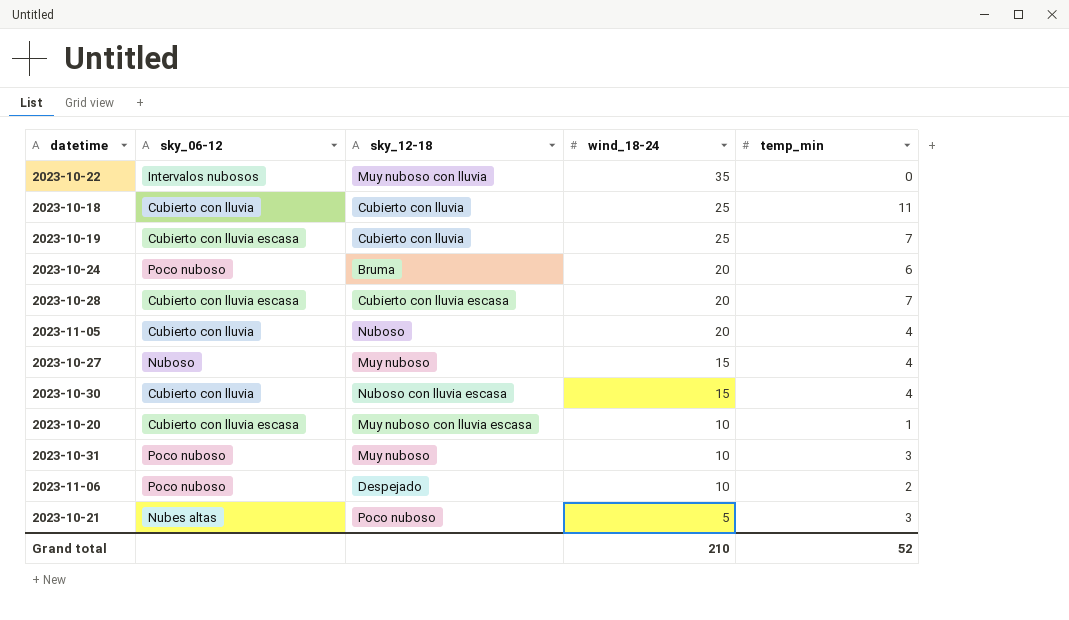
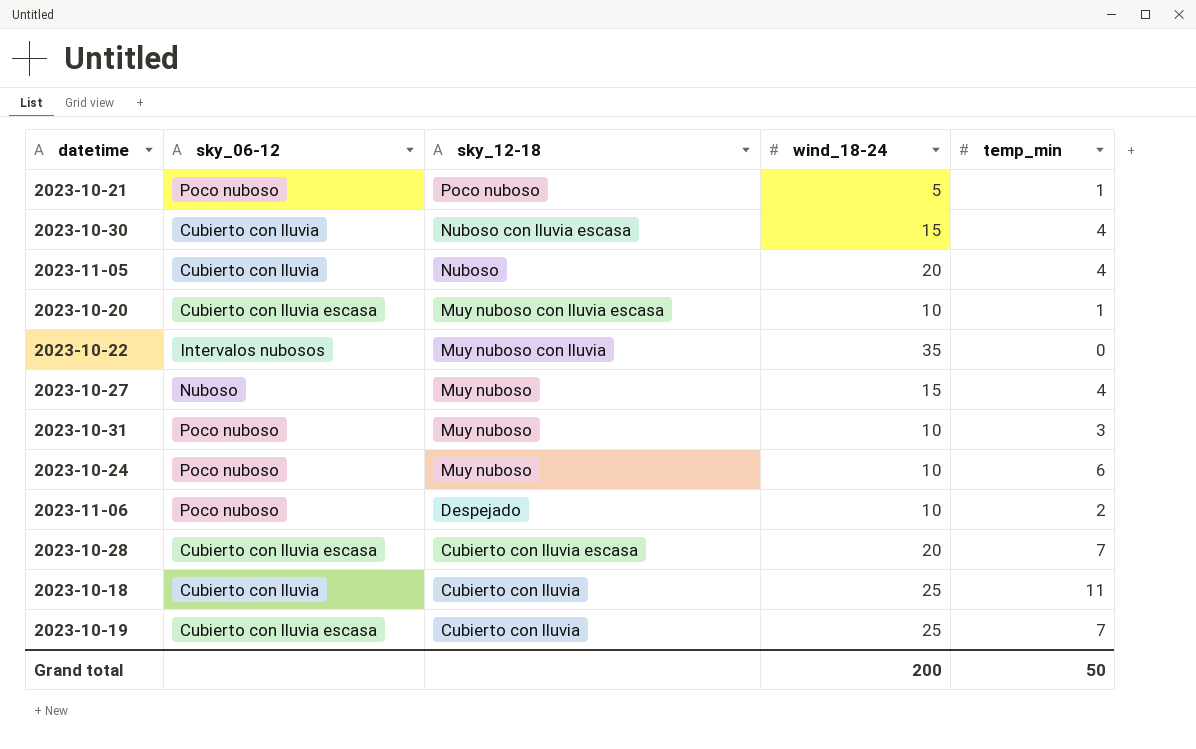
row order: wind_18-24 descending -> sky_12-18 descending
2023-10-21 | sky_06-12: Nubes altas -> Poco nuboso
2023-10-21 | temp_min: 3 -> 1
2023-10-24 | sky_12-18: Bruma -> Muy nuboso
2023-10-24 | wind_18-24: 20 -> 10
Grand total | wind_18-24: 210 -> 200
Grand total | temp_min: 52 -> 50

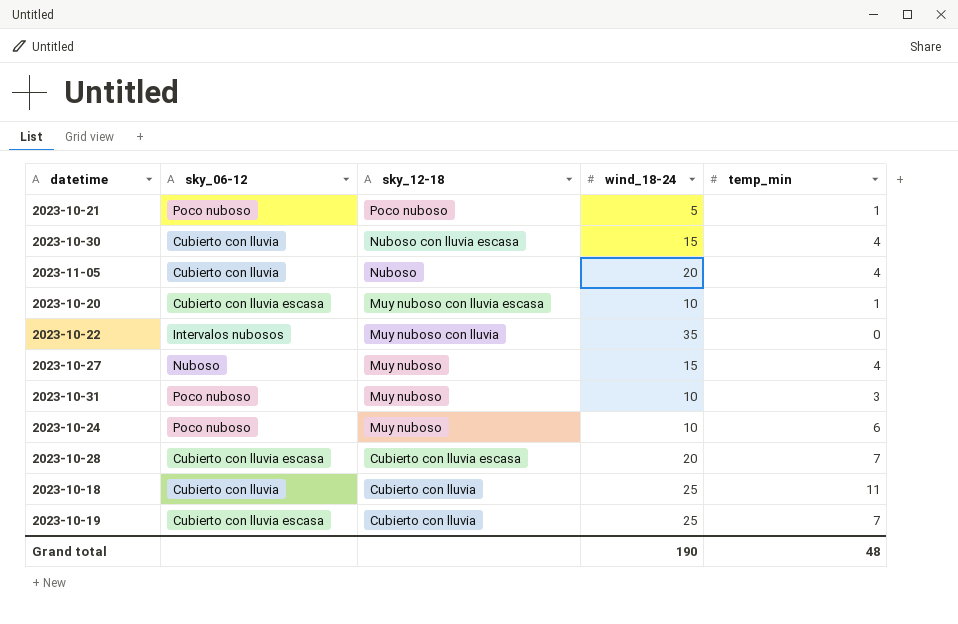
row 2023-11-06: Poco nuboso | Despejado | 10 | 2 -> none
Grand total | wind_18-24: 200 -> 190
Grand total | temp_min: 50 -> 48

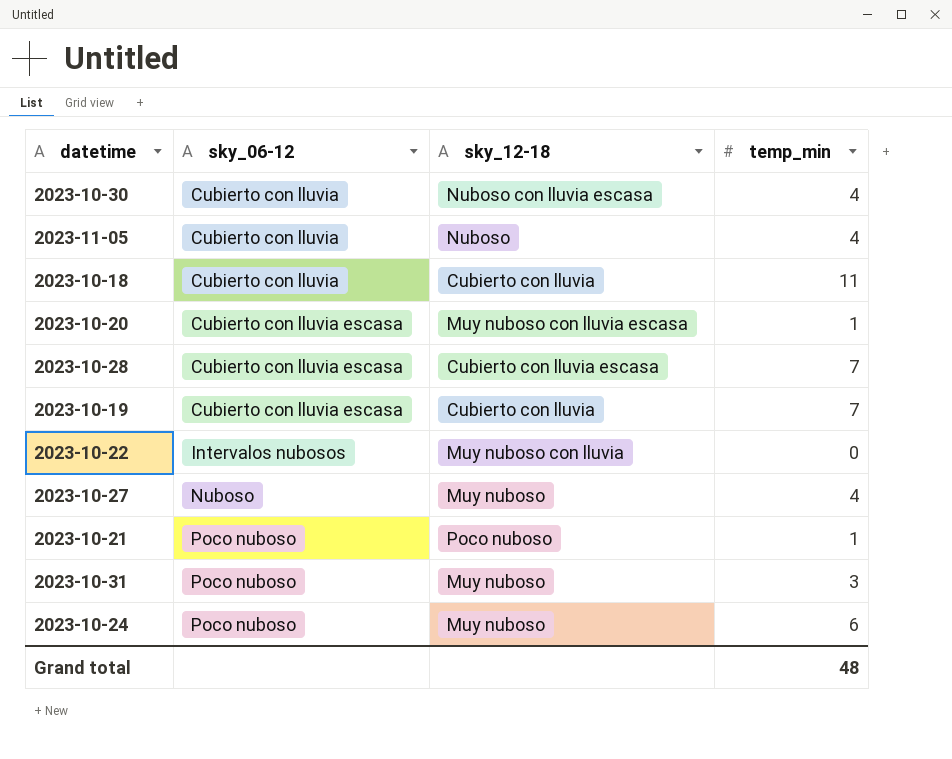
row order: sky_12-18 descending -> sky_06-12 ascending
column wind_18-24 | position: 4 -> none

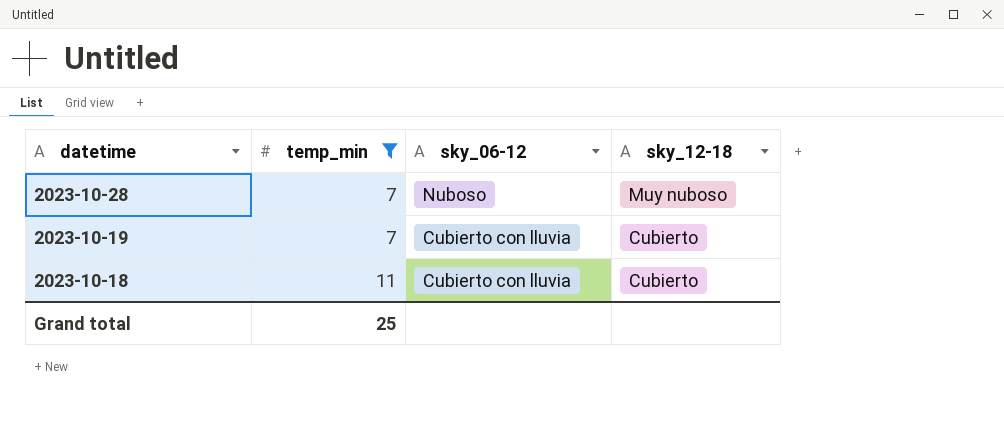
filter: none -> temp_min >= 7
row order: sky_06-12 ascending -> datetime descending
column temp_min | position: 4 -> 2
2023-10-28 | sky_06-12: Cubierto con lluvia escasa -> Nuboso
2023-10-28 | sky_12-18: Cubierto con lluvia escasa -> Muy nuboso
2023-10-19 | sky_06-12: Cubierto con lluvia escasa -> Cubierto con lluvia
2023-10-19 | sky_12-18: Cubierto con lluvia -> Cubierto
2023-10-18 | sky_12-18: Cubierto con lluvia -> Cubierto
Grand total | temp_min: 48 -> 25

